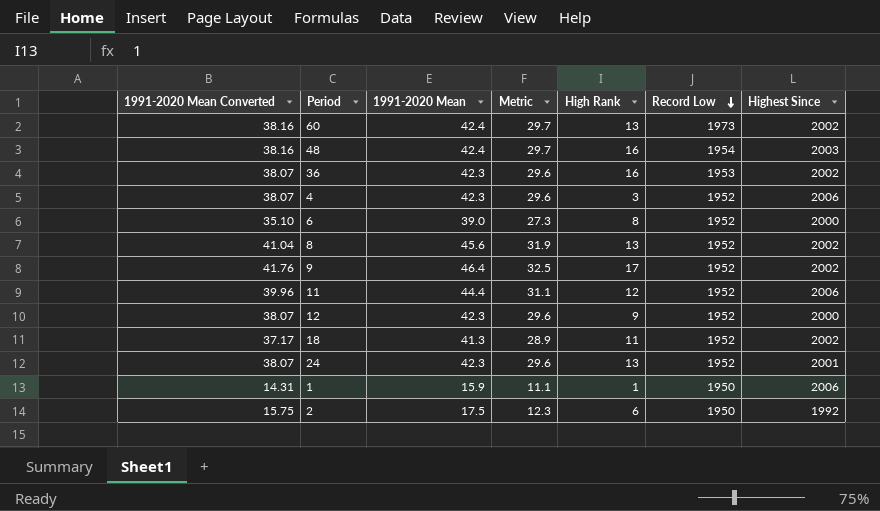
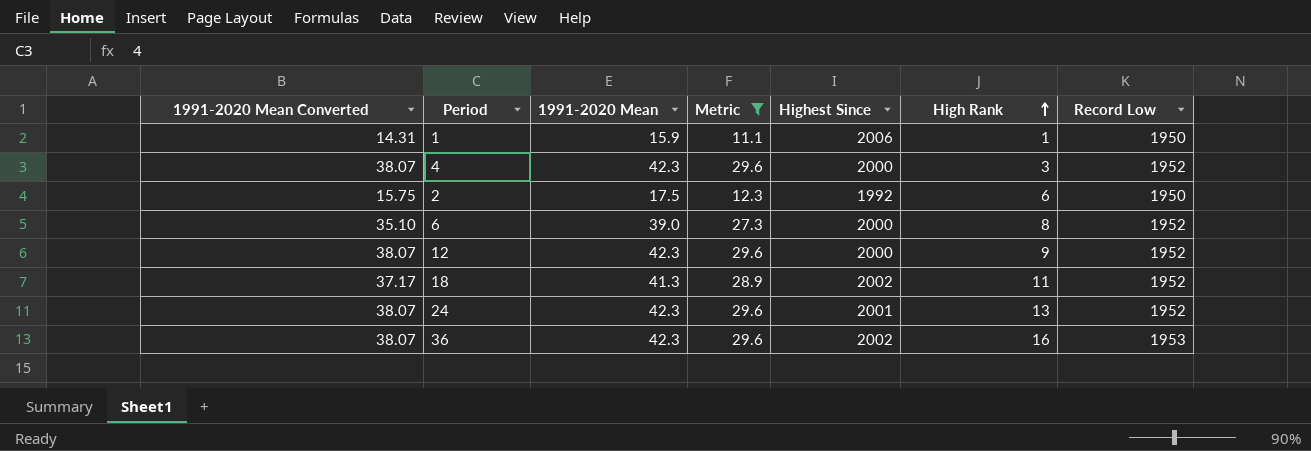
filter: none -> Metric <= 29.6
row order: Record Low descending -> High Rank ascending
column Highest Since | position: 7 -> 5
4 | Highest Since: 2006 -> 2000

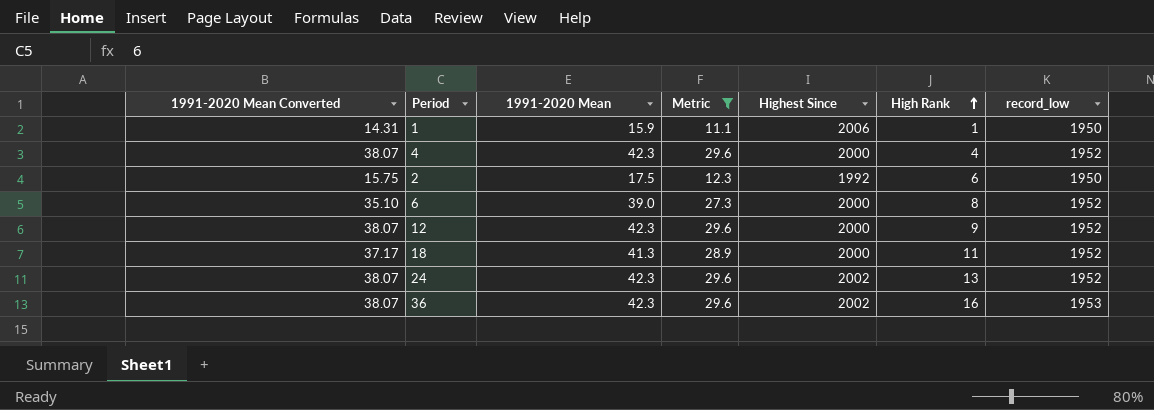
column name: Record Low -> record_low
4 | High Rank: 3 -> 4
18 | Highest Since: 2002 -> 2000
24 | Highest Since: 2001 -> 2002

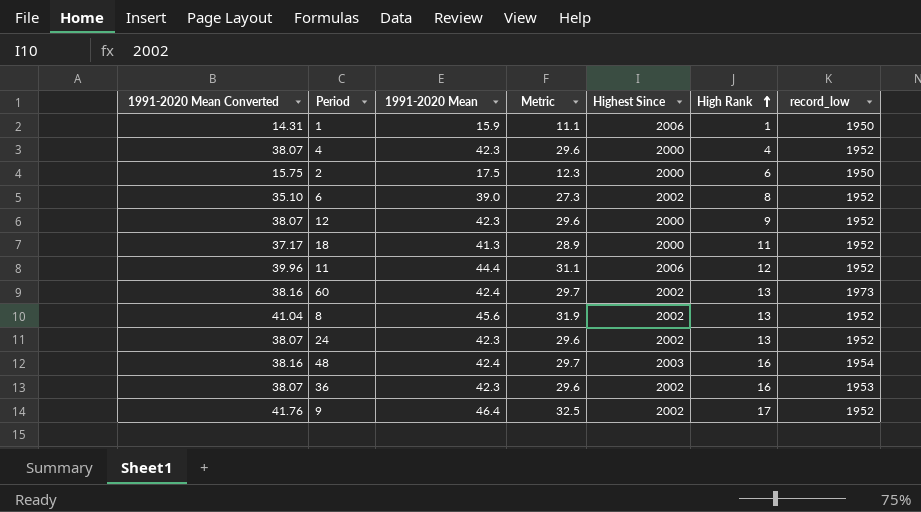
filter: Metric <= 29.6 -> none
2 | Highest Since: 1992 -> 2000
6 | Highest Since: 2000 -> 2002

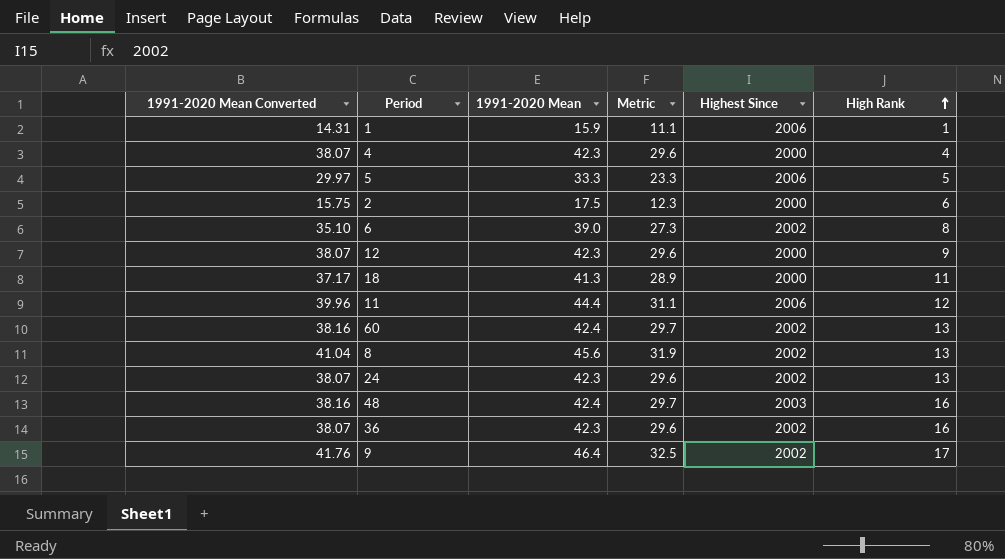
column record_low | position: 7 -> none
row 5: none -> 29.97 | 33.3 | 23.3 | 2006 | 5

